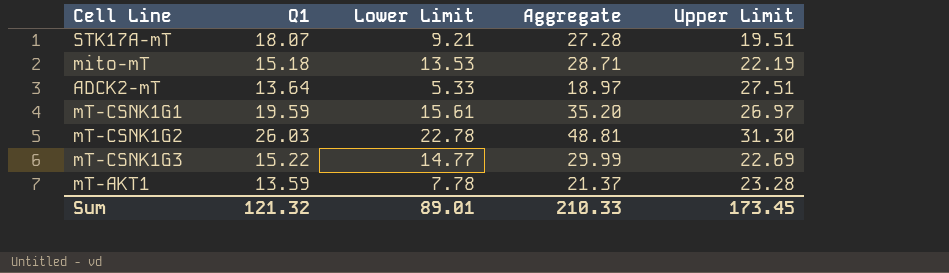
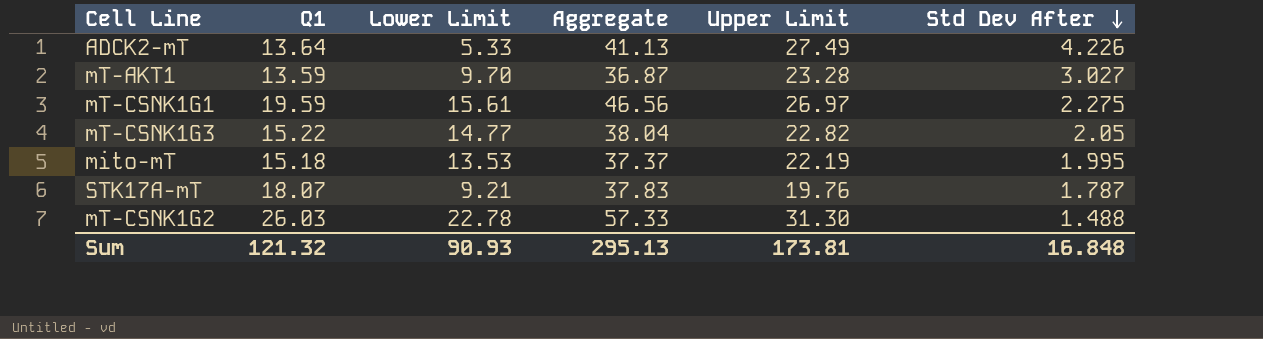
row order: none -> Std Dev After descending
column Aggregate | formula: [Q1] + [Lower Limit] -> [Q1] + [Upper Limit]
column Std Dev After | position: none -> 6
ADCK2-mT | Upper Limit: 27.51 -> 27.49
mT-AKT1 | Lower Limit: 7.78 -> 9.70
mT-CSNK1G3 | Upper Limit: 22.69 -> 22.82
STK17A-mT | Upper Limit: 19.51 -> 19.76
Sum | Lower Limit: 89.01 -> 90.93
Sum | Aggregate: 210.33 -> 295.13
Sum | Upper Limit: 173.45 -> 173.81

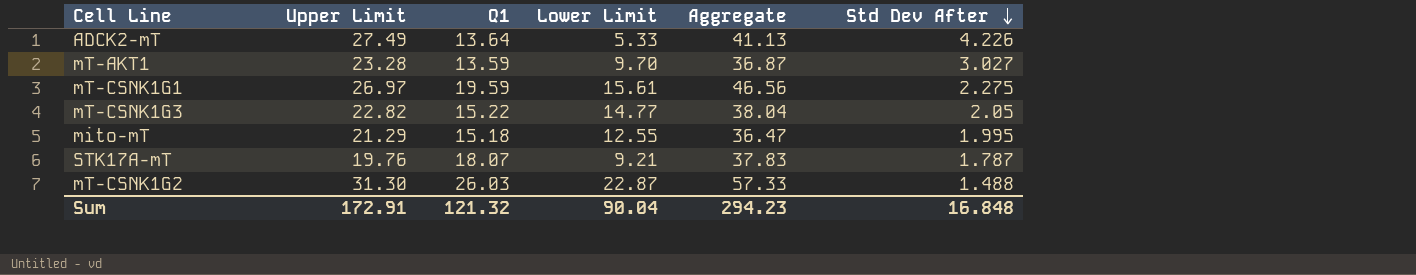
column Upper Limit | position: 5 -> 2
mito-mT | Upper Limit: 22.19 -> 21.29
mito-mT | Lower Limit: 13.53 -> 12.55
mito-mT | Aggregate: 37.37 -> 36.47
mT-CSNK1G2 | Lower Limit: 22.78 -> 22.87
Sum | Upper Limit: 173.81 -> 172.91
Sum | Lower Limit: 90.93 -> 90.04
Sum | Aggregate: 295.13 -> 294.23

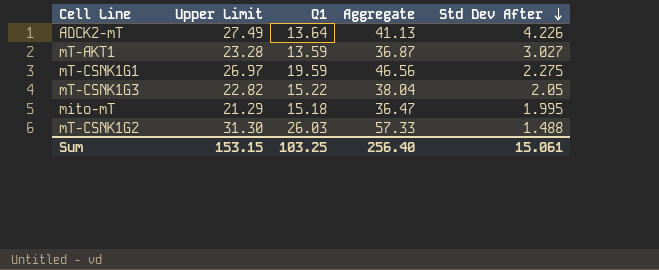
column Lower Limit | position: 4 -> none
row STK17A-mT: 19.76 | 18.07 | 9.21 | 37.83 | 1.787 -> none
Sum | Upper Limit: 172.91 -> 153.15
Sum | Q1: 121.32 -> 103.25
Sum | Aggregate: 294.23 -> 256.40
Sum | Std Dev After: 16.848 -> 15.061

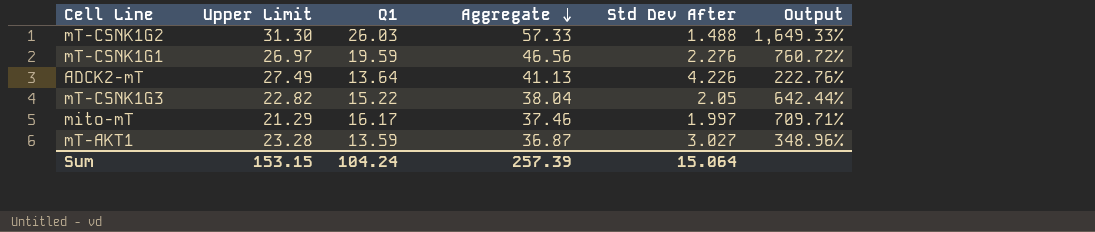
row order: Std Dev After descending -> Aggregate descending
column Output | formula: none -> ([Q1] - [Std Dev After]) / [Std Dev After]
mT-CSNK1G1 | Std Dev After: 2.275 -> 2.276
mito-mT | Q1: 15.18 -> 16.17
mito-mT | Aggregate: 36.47 -> 37.46
mito-mT | Std Dev After: 1.995 -> 1.997
Sum | Q1: 103.25 -> 104.24
Sum | Aggregate: 256.40 -> 257.39
Sum | Std Dev After: 15.061 -> 15.064

